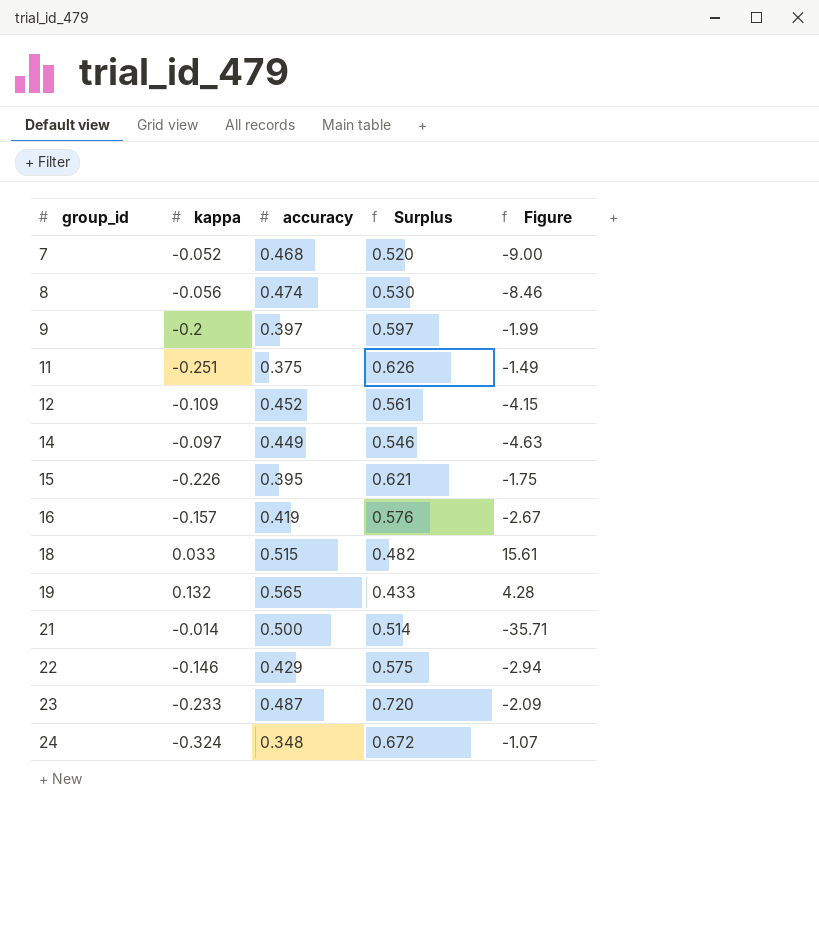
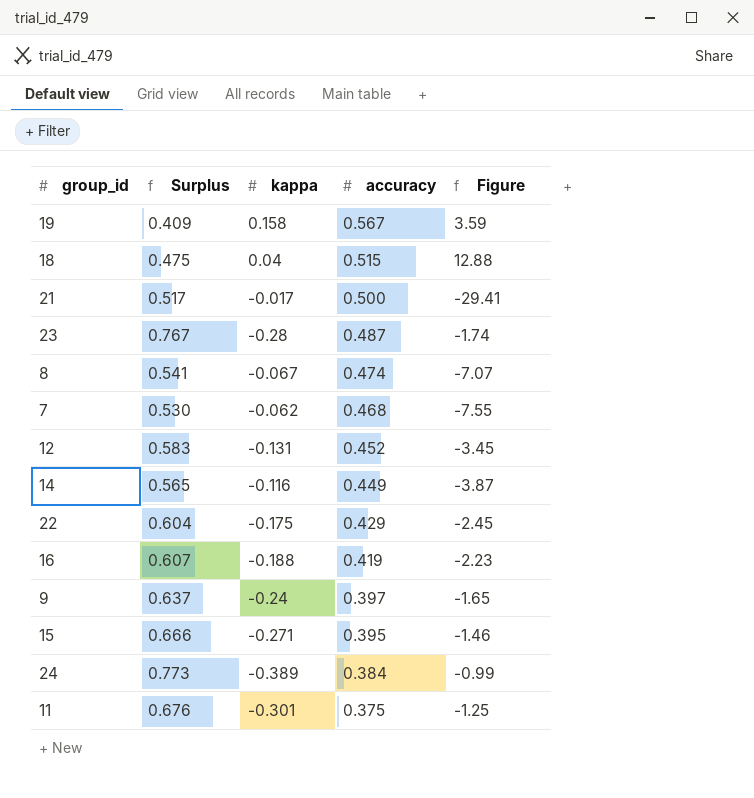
row order: group_id ascending -> accuracy descending
column Surplus | position: 4 -> 2
19 | Surplus: 0.433 -> 0.409
19 | kappa: 0.132 -> 0.158
19 | accuracy: 0.565 -> 0.567
19 | Figure: 4.28 -> 3.59
18 | Surplus: 0.482 -> 0.475
18 | kappa: 0.033 -> 0.04
18 | Figure: 15.61 -> 12.88
21 | Surplus: 0.514 -> 0.517
21 | kappa: -0.014 -> -0.017
21 | Figure: -35.71 -> -29.41
23 | Surplus: 0.720 -> 0.767
23 | kappa: -0.233 -> -0.28
23 | Figure: -2.09 -> -1.74
8 | Surplus: 0.530 -> 0.541
8 | kappa: -0.056 -> -0.067
8 | Figure: -8.46 -> -7.07
7 | Surplus: 0.520 -> 0.530
7 | kappa: -0.052 -> -0.062
7 | Figure: -9.00 -> -7.55
12 | Surplus: 0.561 -> 0.583
12 | kappa: -0.109 -> -0.131
12 | Figure: -4.15 -> -3.45
14 | Surplus: 0.546 -> 0.565
14 | kappa: -0.097 -> -0.116
14 | Figure: -4.63 -> -3.87
22 | Surplus: 0.575 -> 0.604
22 | kappa: -0.146 -> -0.175
22 | Figure: -2.94 -> -2.45
16 | Surplus: 0.576 -> 0.607
16 | kappa: -0.157 -> -0.188
16 | Figure: -2.67 -> -2.23
9 | Surplus: 0.597 -> 0.637
9 | kappa: -0.2 -> -0.24
9 | Figure: -1.99 -> -1.65
15 | Surplus: 0.621 -> 0.666
15 | kappa: -0.226 -> -0.271
15 | Figure: -1.75 -> -1.46
24 | Surplus: 0.672 -> 0.773
24 | kappa: -0.324 -> -0.389
24 | accuracy: 0.348 -> 0.384
24 | Figure: -1.07 -> -0.99
11 | Surplus: 0.626 -> 0.676
11 | kappa: -0.251 -> -0.301
11 | Figure: -1.49 -> -1.25

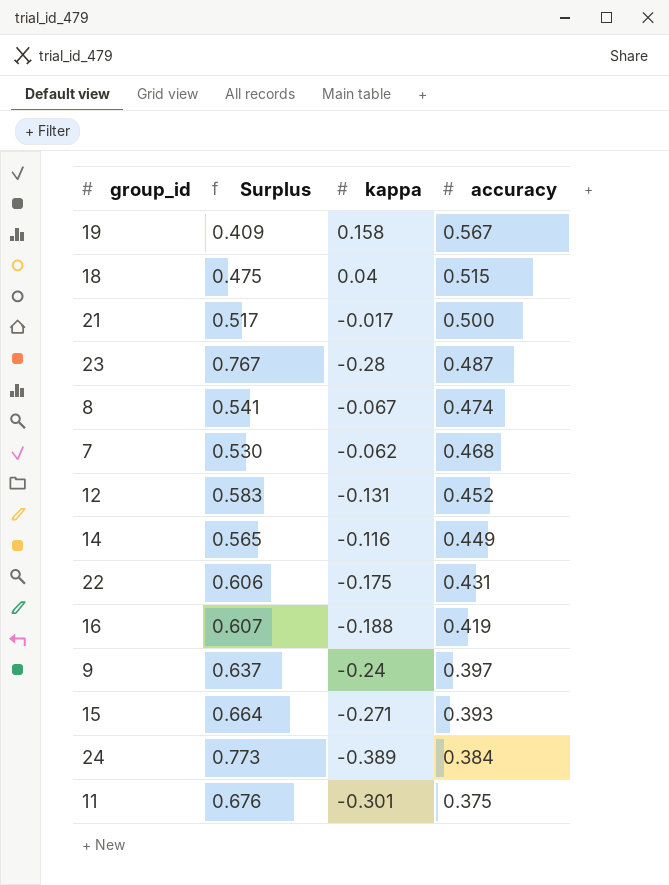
column Figure | formula: [accuracy] / [kappa] -> none
22 | Surplus: 0.604 -> 0.606
22 | accuracy: 0.429 -> 0.431
15 | Surplus: 0.666 -> 0.664
15 | accuracy: 0.395 -> 0.393

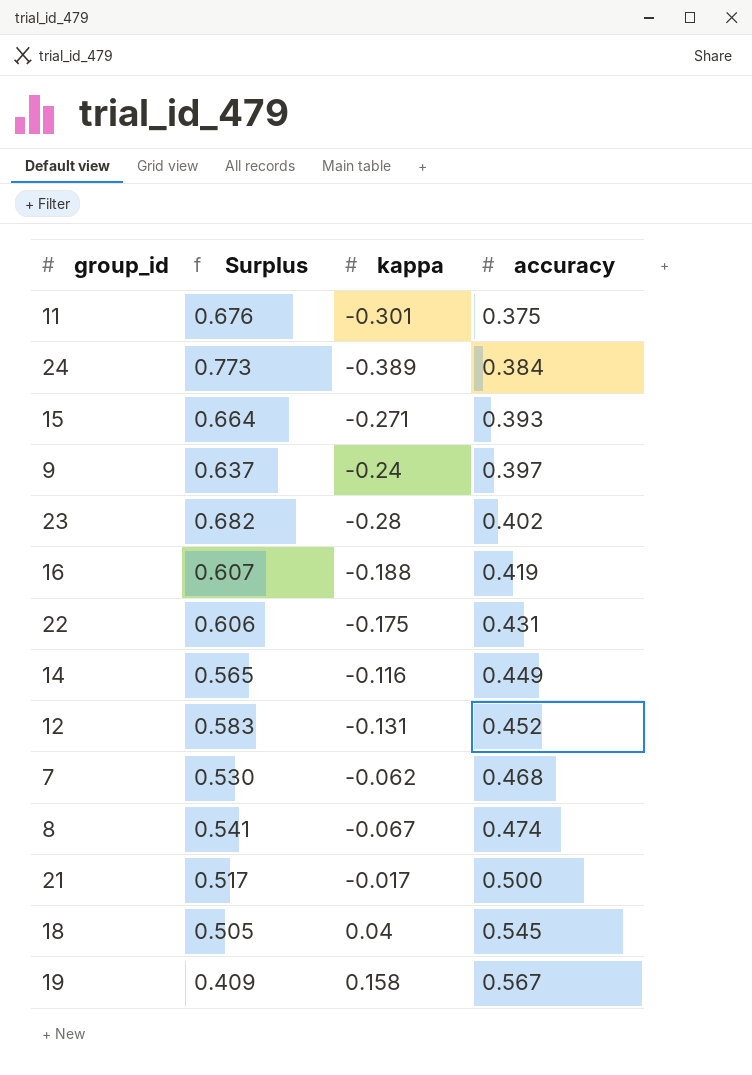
row order: accuracy descending -> accuracy ascending
23 | Surplus: 0.767 -> 0.682
23 | accuracy: 0.487 -> 0.402
18 | Surplus: 0.475 -> 0.505
18 | accuracy: 0.515 -> 0.545

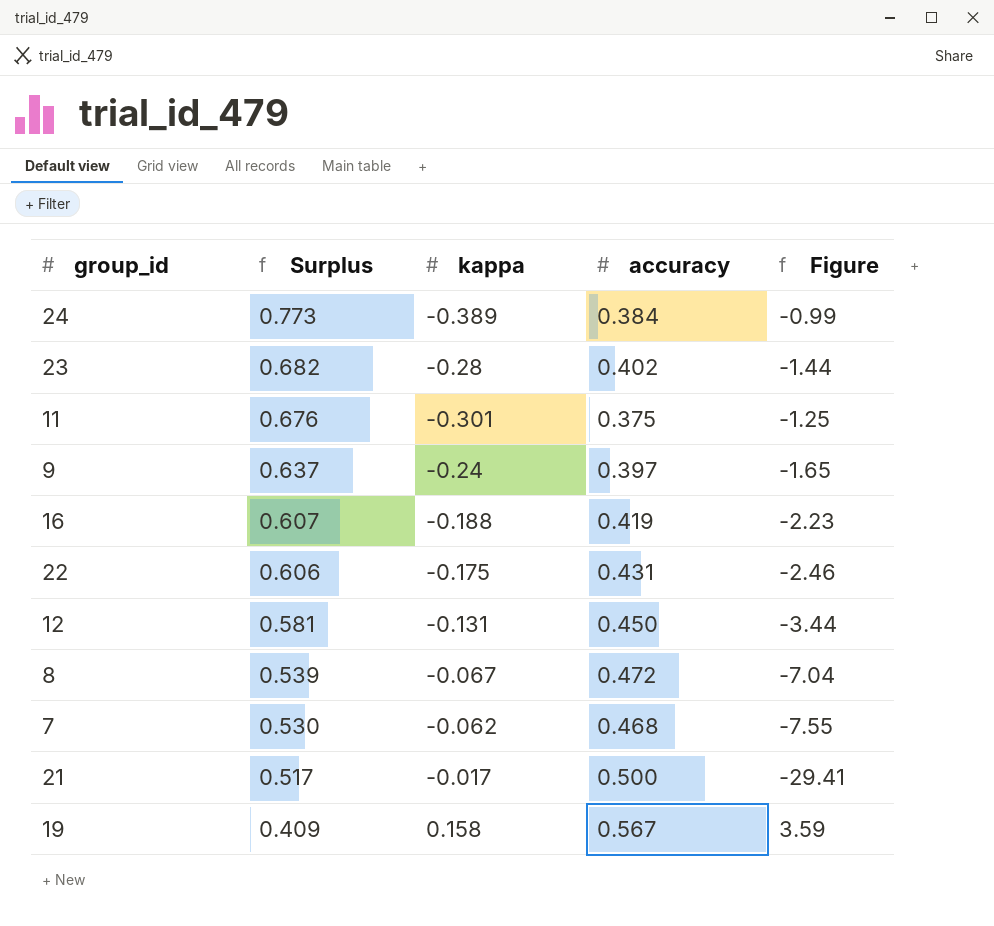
row order: accuracy ascending -> Surplus descending
column Figure | formula: none -> [accuracy] / [kappa]
row 15: 0.664 | -0.271 | 0.393 -> none
row 14: 0.565 | -0.116 | 0.449 -> none
row 18: 0.505 | 0.04 | 0.545 -> none
12 | Surplus: 0.583 -> 0.581
12 | accuracy: 0.452 -> 0.450
8 | Surplus: 0.541 -> 0.539
8 | accuracy: 0.474 -> 0.472

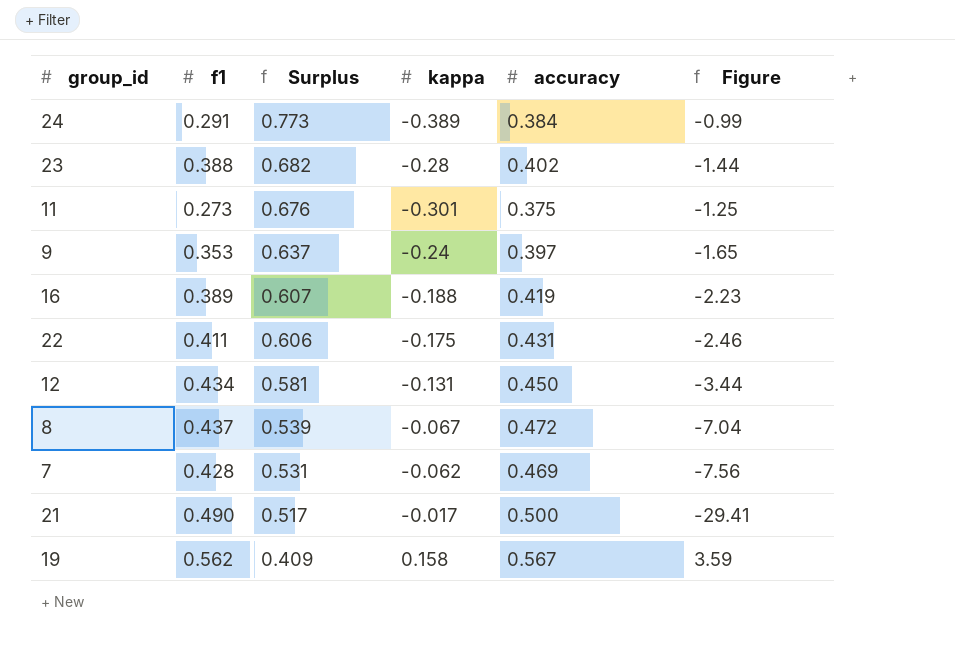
column f1 | position: none -> 2
7 | Surplus: 0.530 -> 0.531
7 | accuracy: 0.468 -> 0.469
7 | Figure: -7.55 -> -7.56

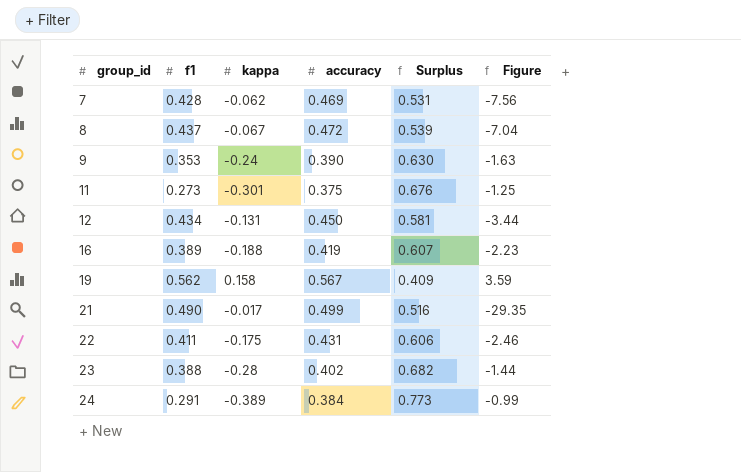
row order: Surplus descending -> group_id ascending
column Surplus | position: 3 -> 5
9 | accuracy: 0.397 -> 0.390
9 | Surplus: 0.637 -> 0.630
9 | Figure: -1.65 -> -1.63
21 | accuracy: 0.500 -> 0.499
21 | Surplus: 0.517 -> 0.516
21 | Figure: -29.41 -> -29.35

